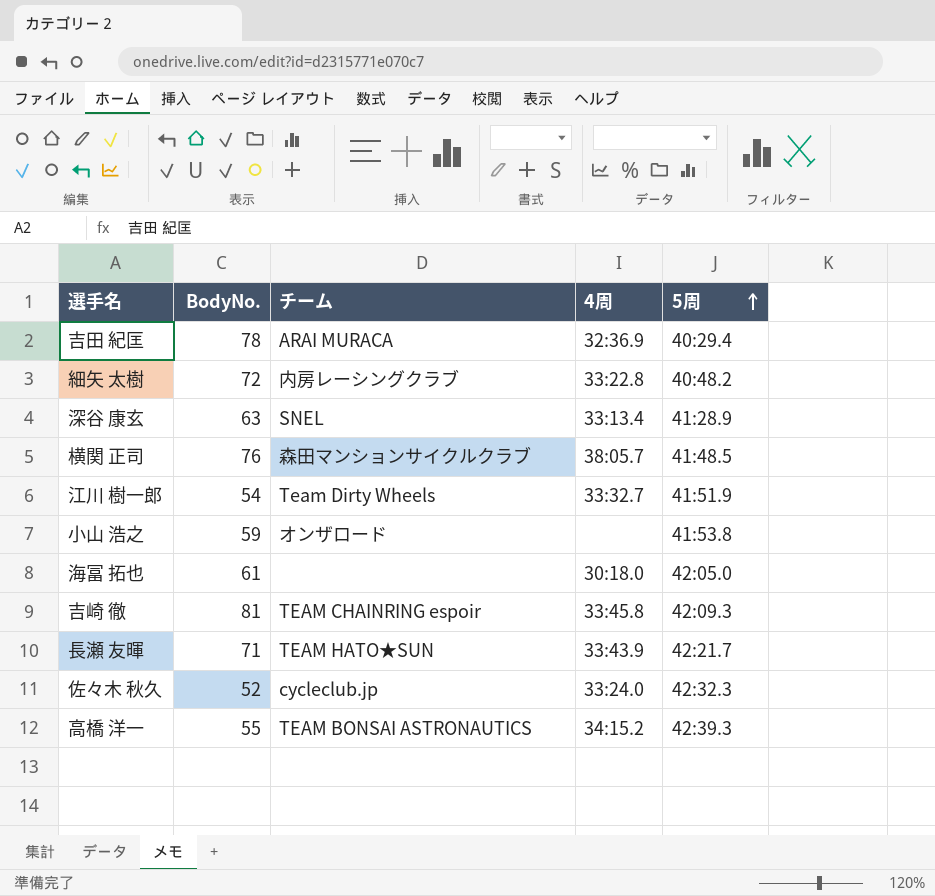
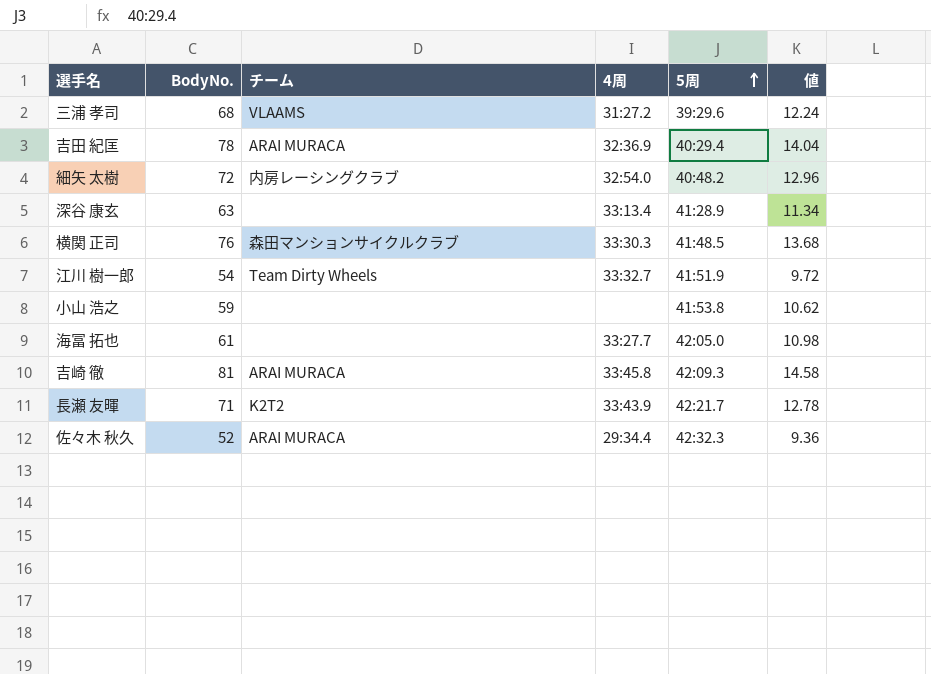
column 値 | formula: none -> [BodyNo.] * 0.18
row 高橋 洋一: 55 | TEAM BONSAI ASTRONAUTICS | 34:15.2 | 42:39.3 -> none
row 三浦 孝司: none -> 68 | VLAAMS | 31:27.2 | 39:29.6 | 12.24
細矢 太樹 | 4周: 33:22.8 -> 32:54.0
深谷 康玄 | チーム: SNEL -> none
横関 正司 | 4周: 38:05.7 -> 33:30.3
小山 浩之 | チーム: オンザロード -> none
海冨 拓也 | 4周: 30:18.0 -> 33:27.7
吉崎 徹 | チーム: TEAM CHAINRING espoir -> ARAI MURACA
長瀬 友暉 | チーム: TEAM HATO★SUN -> K2T2
佐々木 秋久 | チーム: cycleclub.jp -> ARAI MURACA
佐々木 秋久 | 4周: 33:24.0 -> 29:34.4

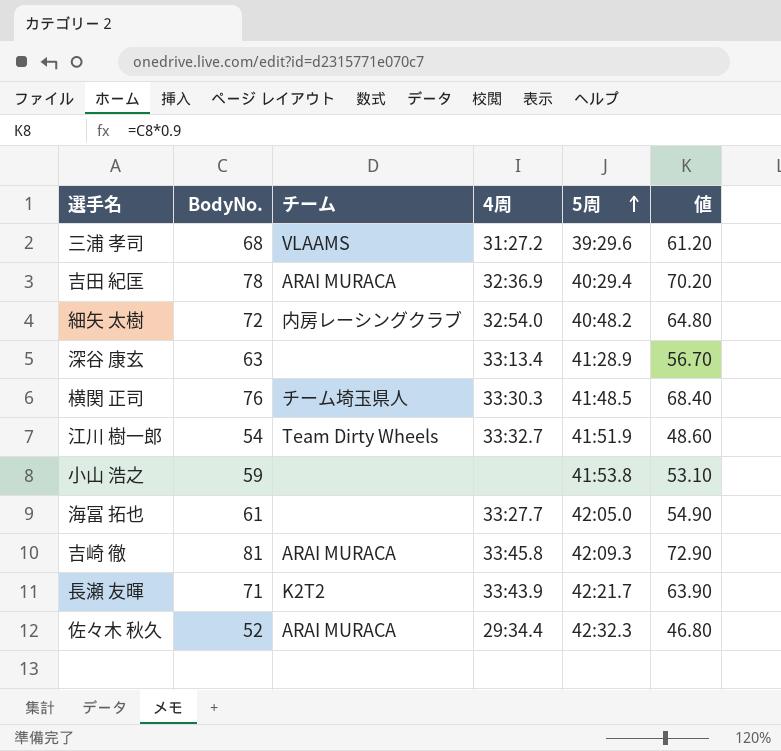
column 値 | formula: [BodyNo.] * 0.18 -> [BodyNo.] * 0.9
横関 正司 | チーム: 森田マンションサイクルクラブ -> チーム埼玉県人

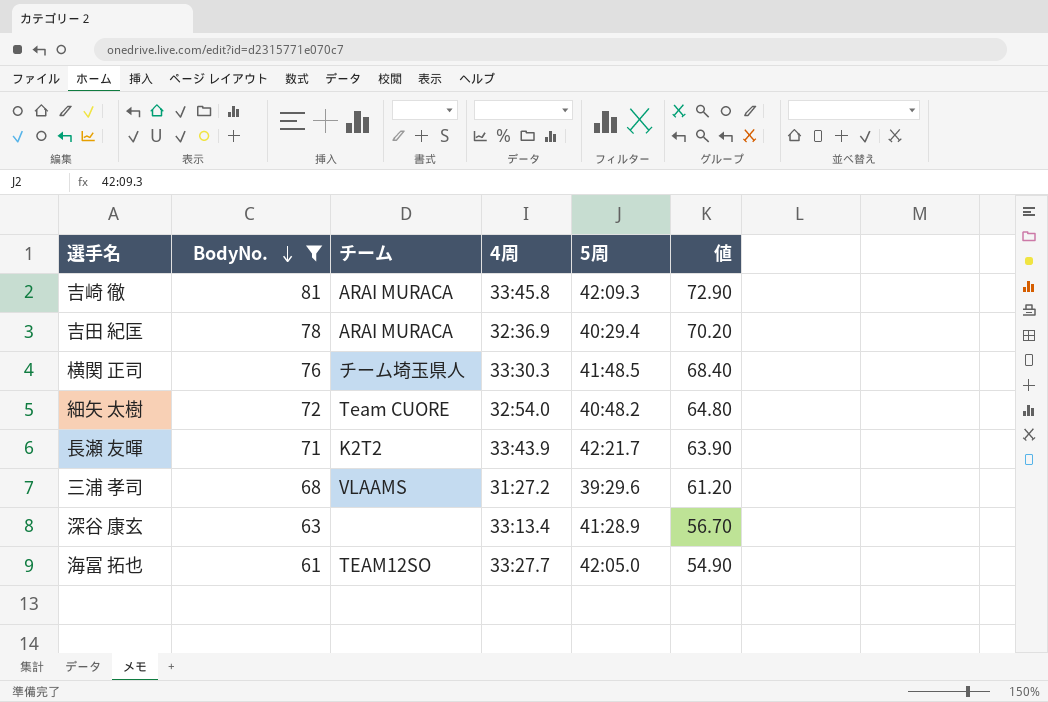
filter: none -> BodyNo. >= 61
row order: 5周 ascending -> BodyNo. descending
細矢 太樹 | チーム: 内房レーシングクラブ -> Team CUORE
海冨 拓也 | チーム: none -> TEAM12SO

